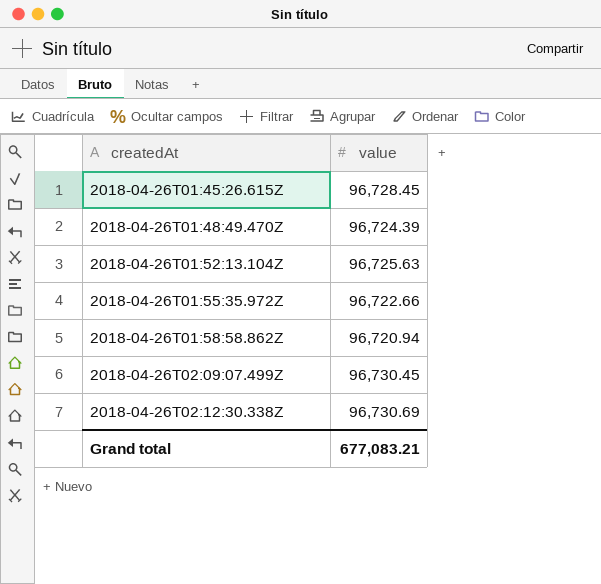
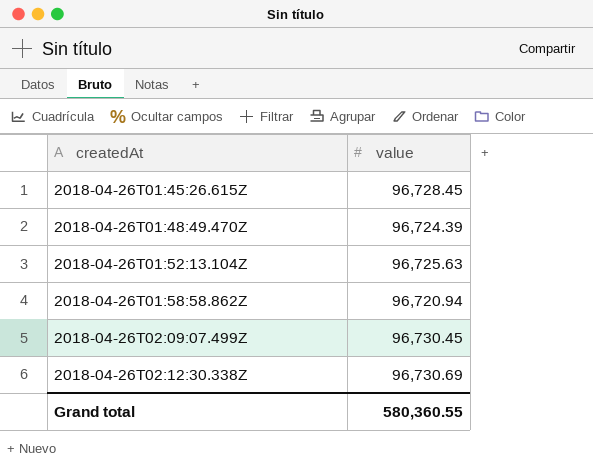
row 2018-04-26T01:55:35.972Z: 96,722.66 -> none
Grand total | value: 677,083.21 -> 580,360.55

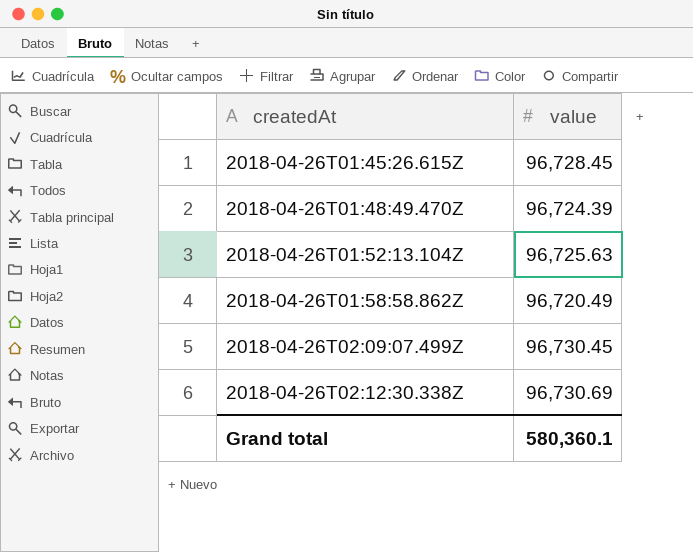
2018-04-26T01:58:58.862Z | value: 96,720.94 -> 96,720.49
Grand total | value: 580,360.55 -> 580,360.1

